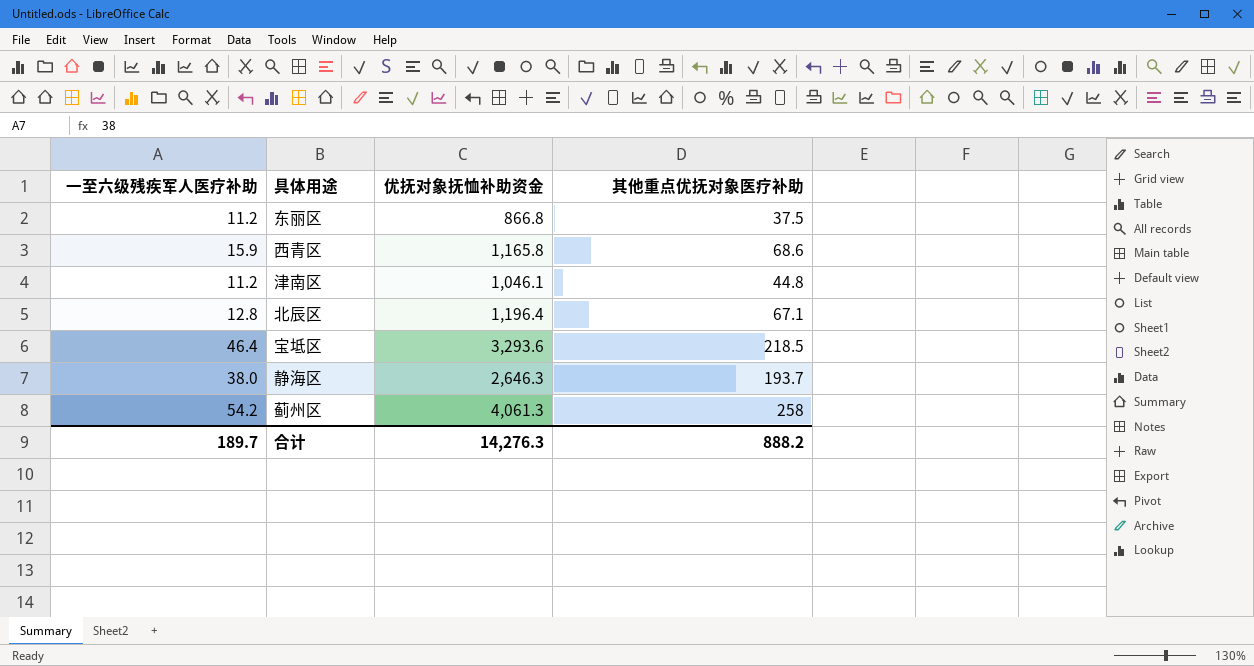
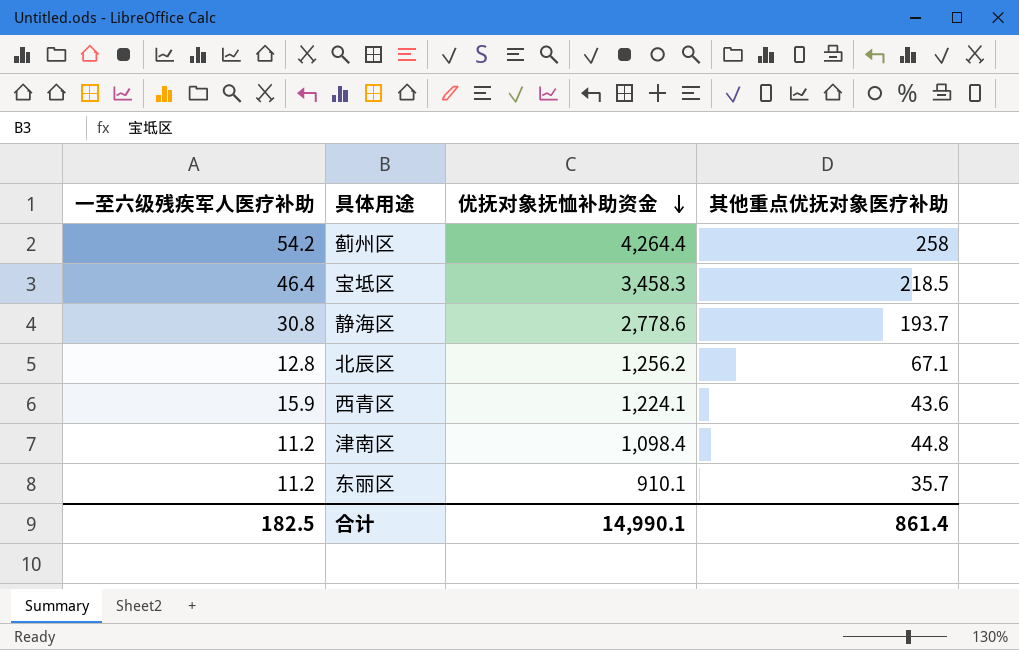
row order: none -> 优抚对象抚恤补助资金 descending
蓟州区 | 优抚对象抚恤补助资金: 4,061.3 -> 4,264.4
宝坻区 | 优抚对象抚恤补助资金: 3,293.6 -> 3,458.3
静海区 | 一至六级残疾军人医疗补助: 38.0 -> 30.8
静海区 | 优抚对象抚恤补助资金: 2,646.3 -> 2,778.6
北辰区 | 优抚对象抚恤补助资金: 1,196.4 -> 1,256.2
西青区 | 优抚对象抚恤补助资金: 1,165.8 -> 1,224.1
西青区 | 其他重点优抚对象医疗补助: 68.6 -> 43.6
津南区 | 优抚对象抚恤补助资金: 1,046.1 -> 1,098.4
东丽区 | 优抚对象抚恤补助资金: 866.8 -> 910.1
东丽区 | 其他重点优抚对象医疗补助: 37.5 -> 35.7
合计 | 一至六级残疾军人医疗补助: 189.7 -> 182.5
合计 | 优抚对象抚恤补助资金: 14,276.3 -> 14,990.1
合计 | 其他重点优抚对象医疗补助: 888.2 -> 861.4

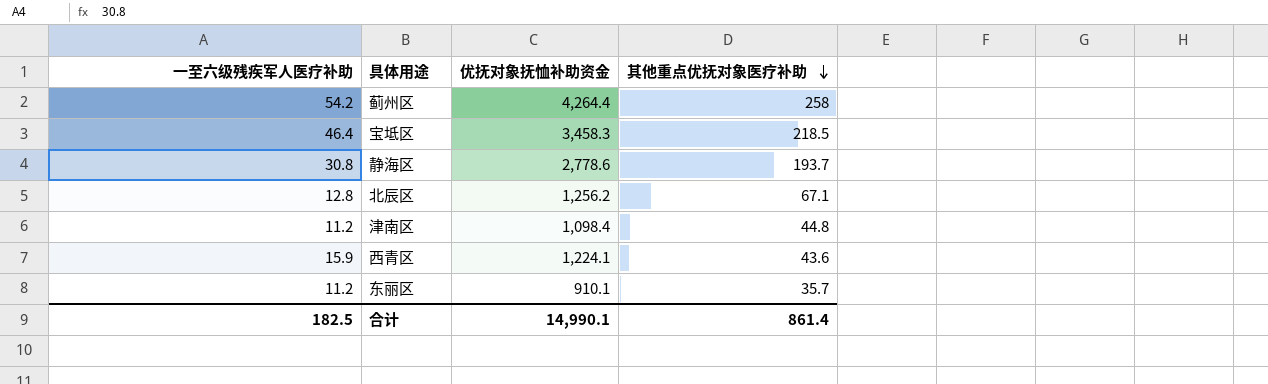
row order: 优抚对象抚恤补助资金 descending -> 其他重点优抚对象医疗补助 descending

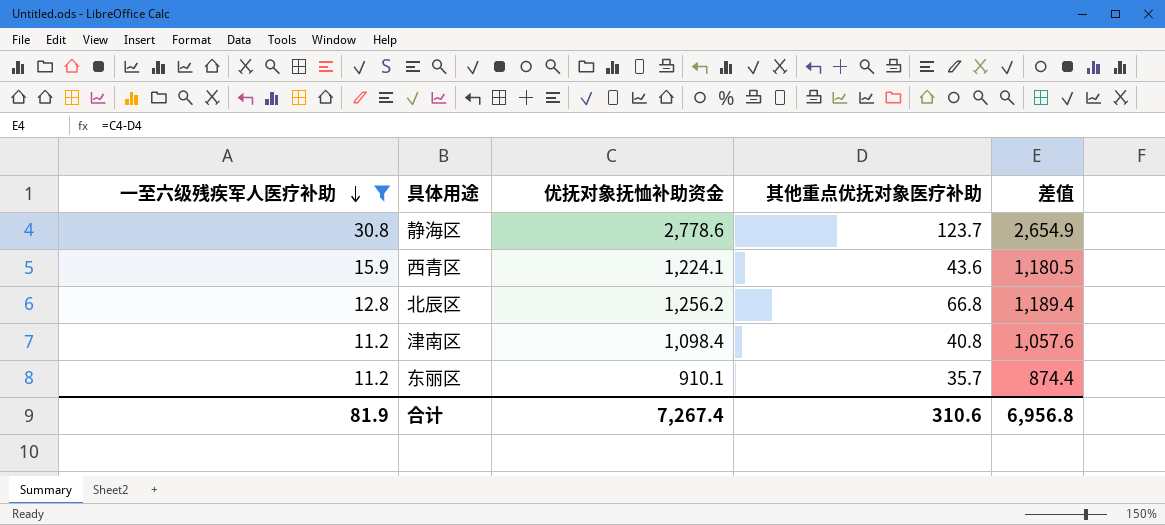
filter: none -> 一至六级残疾军人医疗补助 <= 30.8
row order: 其他重点优抚对象医疗补助 descending -> 一至六级残疾军人医疗补助 descending
column 差值 | formula: none -> [优抚对象抚恤补助资金] - [其他重点优抚对象医疗补助]
静海区 | 其他重点优抚对象医疗补助: 193.7 -> 123.7
北辰区 | 其他重点优抚对象医疗补助: 67.1 -> 66.8
津南区 | 其他重点优抚对象医疗补助: 44.8 -> 40.8
合计 | 一至六级残疾军人医疗补助: 182.5 -> 81.9
合计 | 优抚对象抚恤补助资金: 14,990.1 -> 7,267.4
合计 | 其他重点优抚对象医疗补助: 861.4 -> 310.6

